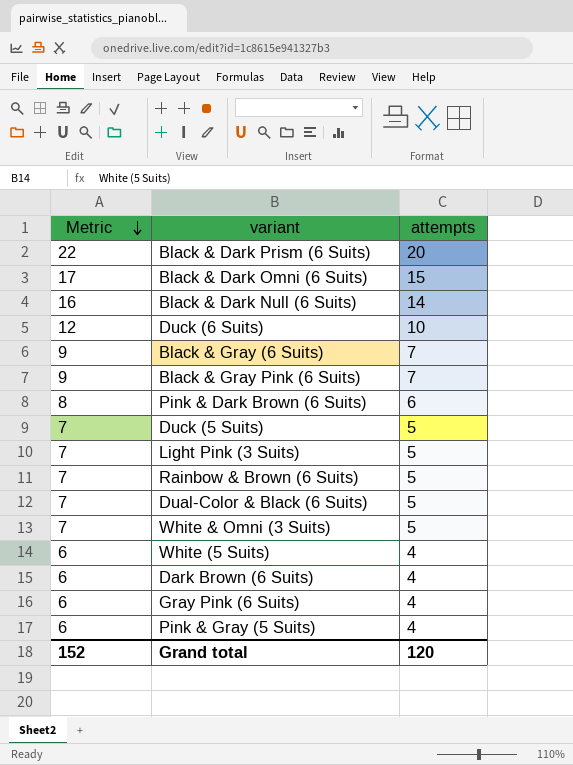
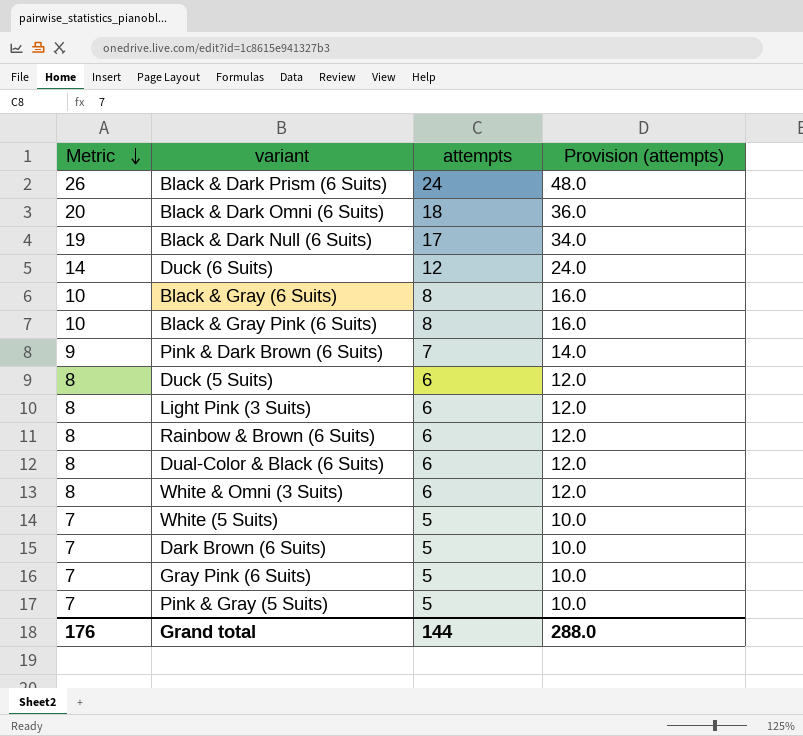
column Provision (attempts) | formula: none -> [attempts] * 2
Black & Dark Prism (6 Suits) | Metric: 22 -> 26
Black & Dark Prism (6 Suits) | attempts: 20 -> 24
Black & Dark Omni (6 Suits) | Metric: 17 -> 20
Black & Dark Omni (6 Suits) | attempts: 15 -> 18
Black & Dark Null (6 Suits) | Metric: 16 -> 19
Black & Dark Null (6 Suits) | attempts: 14 -> 17
Duck (6 Suits) | Metric: 12 -> 14
Duck (6 Suits) | attempts: 10 -> 12
Black & Gray (6 Suits) | Metric: 9 -> 10
Black & Gray (6 Suits) | attempts: 7 -> 8
Black & Gray Pink (6 Suits) | Metric: 9 -> 10
Black & Gray Pink (6 Suits) | attempts: 7 -> 8
Pink & Dark Brown (6 Suits) | Metric: 8 -> 9
Pink & Dark Brown (6 Suits) | attempts: 6 -> 7
Duck (5 Suits) | Metric: 7 -> 8
Duck (5 Suits) | attempts: 5 -> 6
Light Pink (3 Suits) | Metric: 7 -> 8
Light Pink (3 Suits) | attempts: 5 -> 6
Rainbow & Brown (6 Suits) | Metric: 7 -> 8
Rainbow & Brown (6 Suits) | attempts: 5 -> 6
Dual-Color & Black (6 Suits) | Metric: 7 -> 8
Dual-Color & Black (6 Suits) | attempts: 5 -> 6
White & Omni (3 Suits) | Metric: 7 -> 8
White & Omni (3 Suits) | attempts: 5 -> 6
White (5 Suits) | Metric: 6 -> 7
White (5 Suits) | attempts: 4 -> 5
Dark Brown (6 Suits) | Metric: 6 -> 7
Dark Brown (6 Suits) | attempts: 4 -> 5
Gray Pink (6 Suits) | Metric: 6 -> 7
Gray Pink (6 Suits) | attempts: 4 -> 5
Pink & Gray (5 Suits) | Metric: 6 -> 7
Pink & Gray (5 Suits) | attempts: 4 -> 5
Grand total | Metric: 152 -> 176
Grand total | attempts: 120 -> 144

